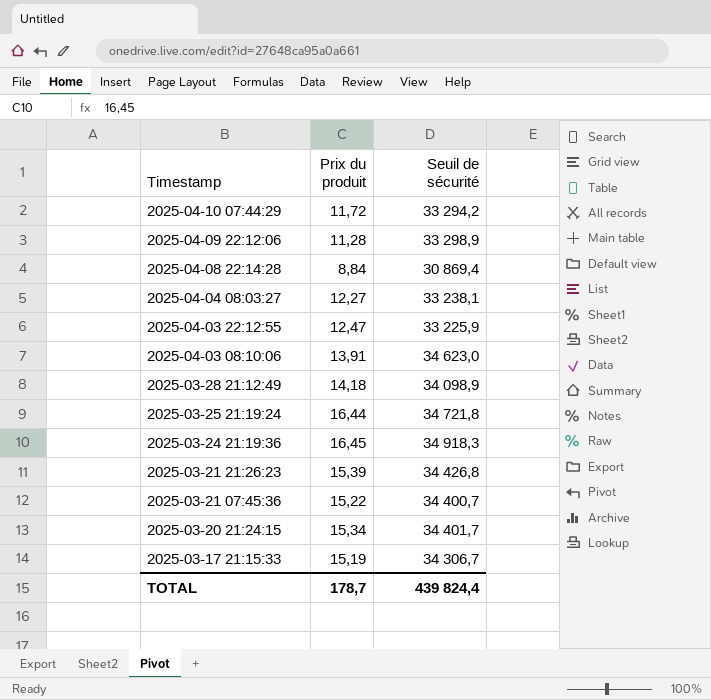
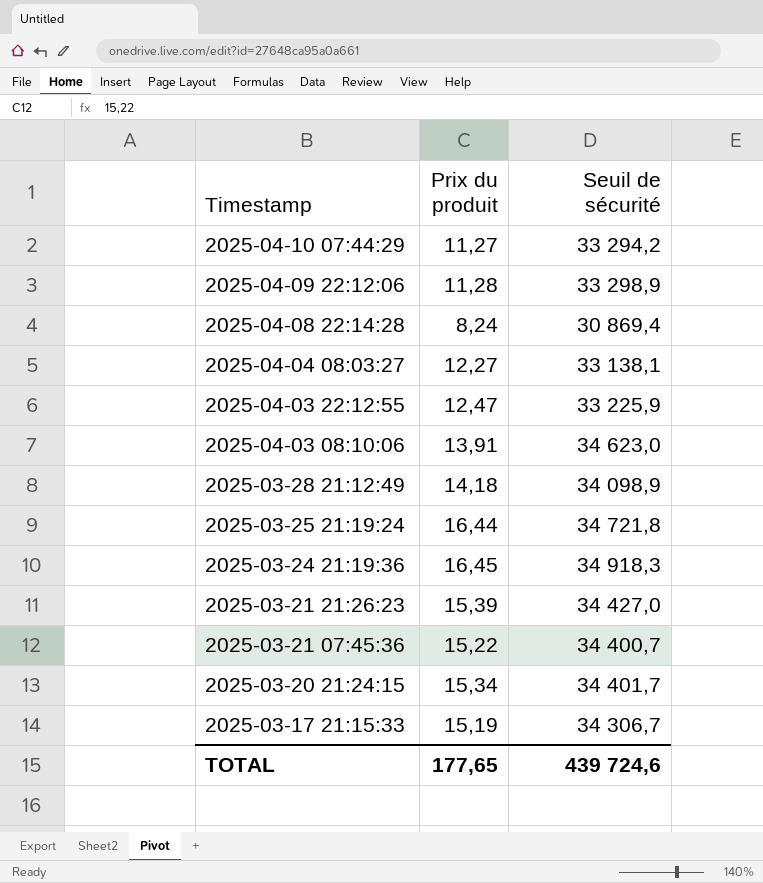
2025-04-10 07:44:29 | Prix du produit: 11,72 -> 11,27
2025-04-08 22:14:28 | Prix du produit: 8,84 -> 8,24
2025-04-04 08:03:27 | Seuil de sécurité: 33 238,1 -> 33 138,1
2025-03-21 21:26:23 | Seuil de sécurité: 34 426,8 -> 34 427,0
TOTAL | Prix du produit: 178,7 -> 177,65
TOTAL | Seuil de sécurité: 439 824,4 -> 439 724,6

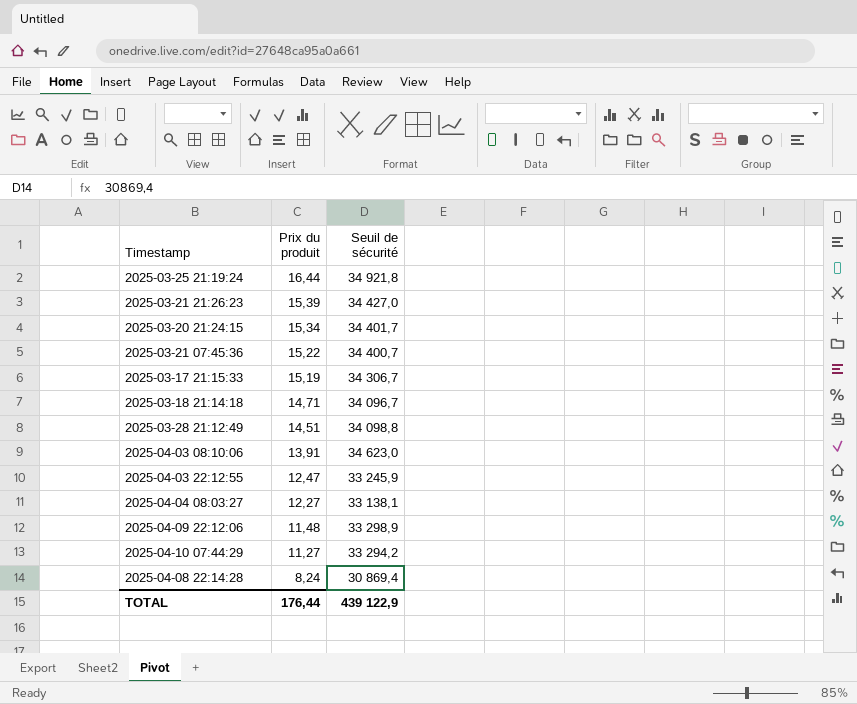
row order: Timestamp descending -> Prix du produit descending
row 2025-03-24 21:19:36: 16,45 | 34 918,3 -> none
2025-03-25 21:19:24 | Seuil de sécurité: 34 721,8 -> 34 921,8
row 2025-03-18 21:14:18: none -> 14,71 | 34 096,7
2025-03-28 21:12:49 | Prix du produit: 14,18 -> 14,51
2025-03-28 21:12:49 | Seuil de sécurité: 34 098,9 -> 34 098,8
2025-04-03 22:12:55 | Seuil de sécurité: 33 225,9 -> 33 245,9
2025-04-09 22:12:06 | Prix du produit: 11,28 -> 11,48
TOTAL | Prix du produit: 177,65 -> 176,44
TOTAL | Seuil de sécurité: 439 724,6 -> 439 122,9

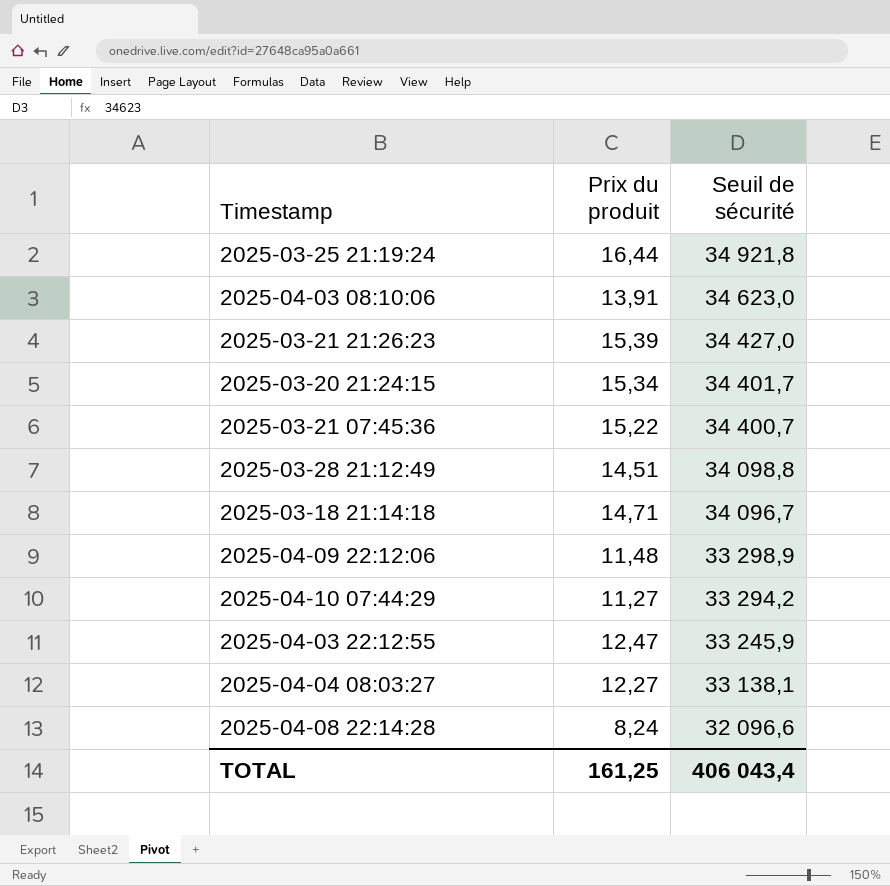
row order: Prix du produit descending -> Seuil de sécurité descending
row 2025-03-17 21:15:33: 15,19 | 34 306,7 -> none
2025-04-08 22:14:28 | Seuil de sécurité: 30 869,4 -> 32 096,6
TOTAL | Prix du produit: 176,44 -> 161,25
TOTAL | Seuil de sécurité: 439 122,9 -> 406 043,4

